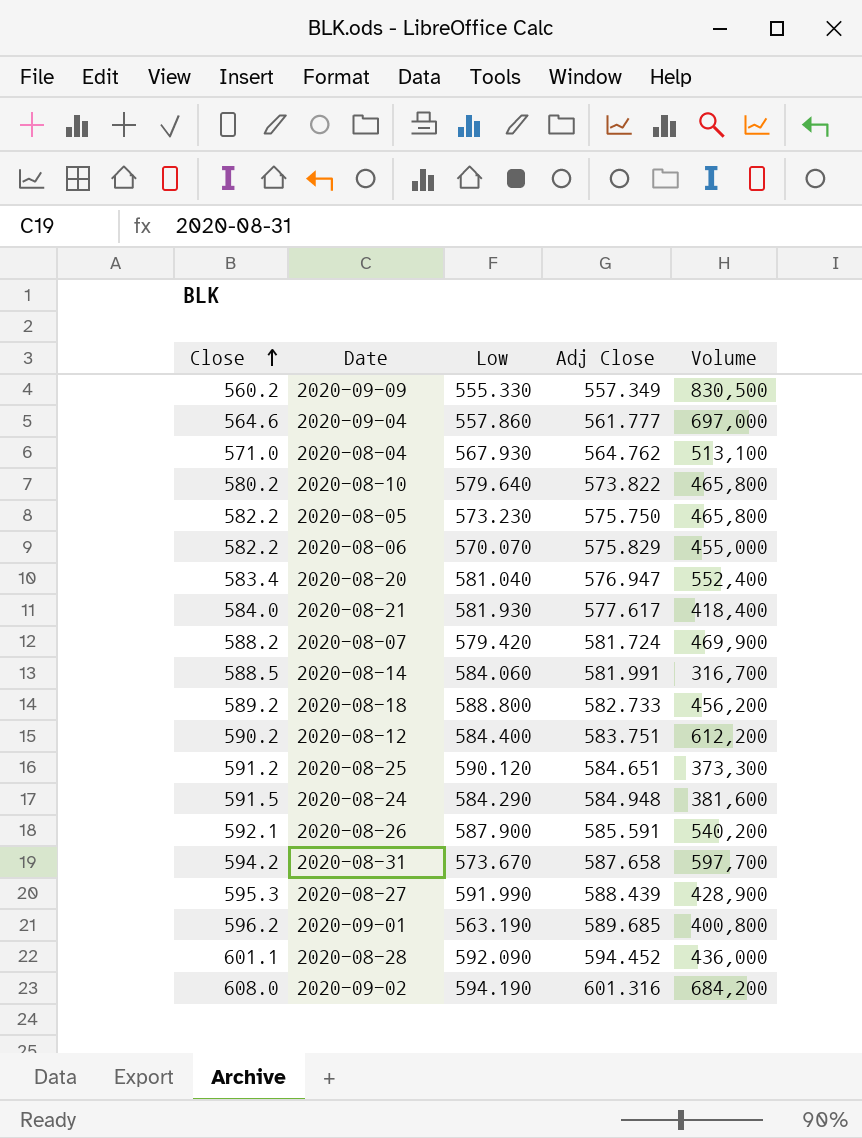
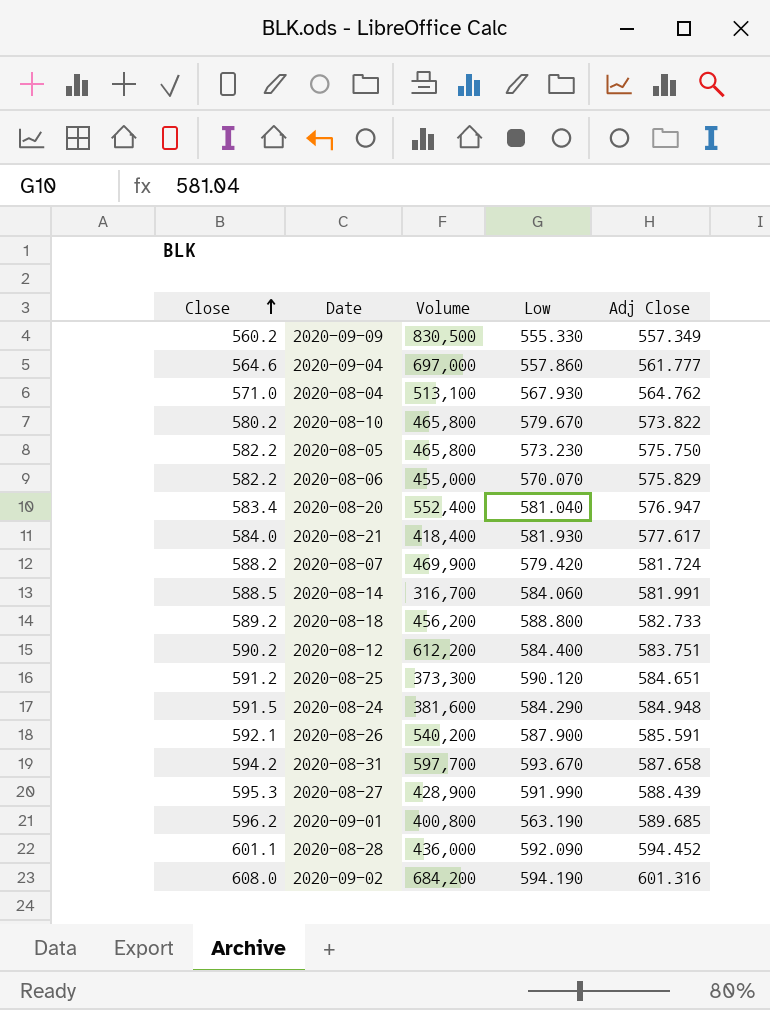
column Volume | position: 5 -> 3
2020-08-10 | Low: 579.640 -> 579.670
2020-08-31 | Low: 573.670 -> 593.670

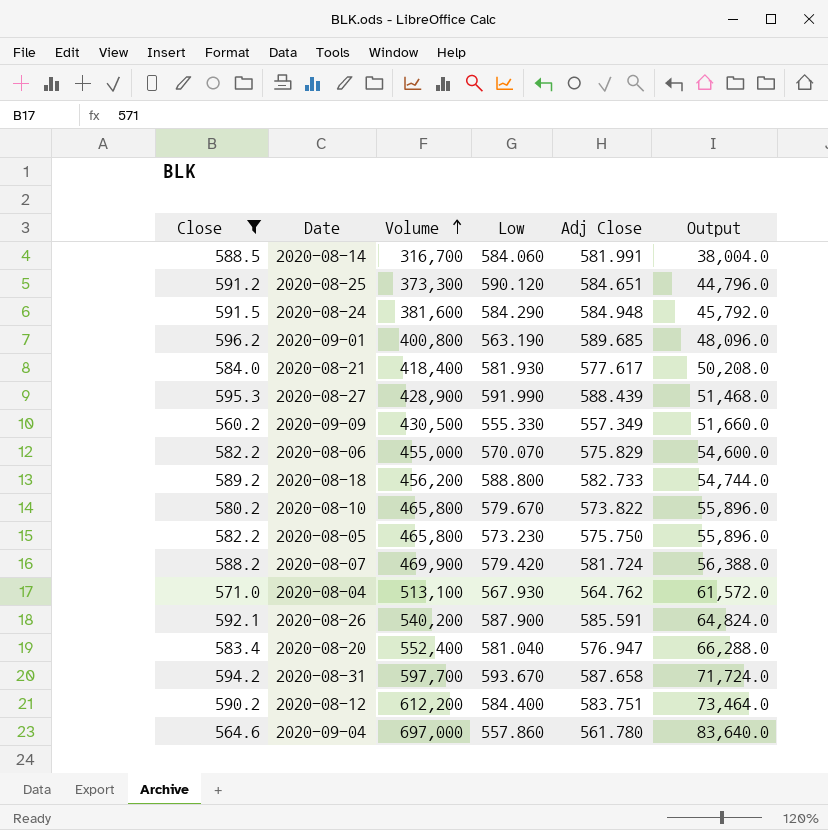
filter: none -> Close <= 596.2
row order: Close ascending -> Volume ascending
column Output | formula: none -> [Volume] * 0.12
2020-09-09 | Volume: 830,500 -> 430,500
2020-09-04 | Adj Close: 561.777 -> 561.780

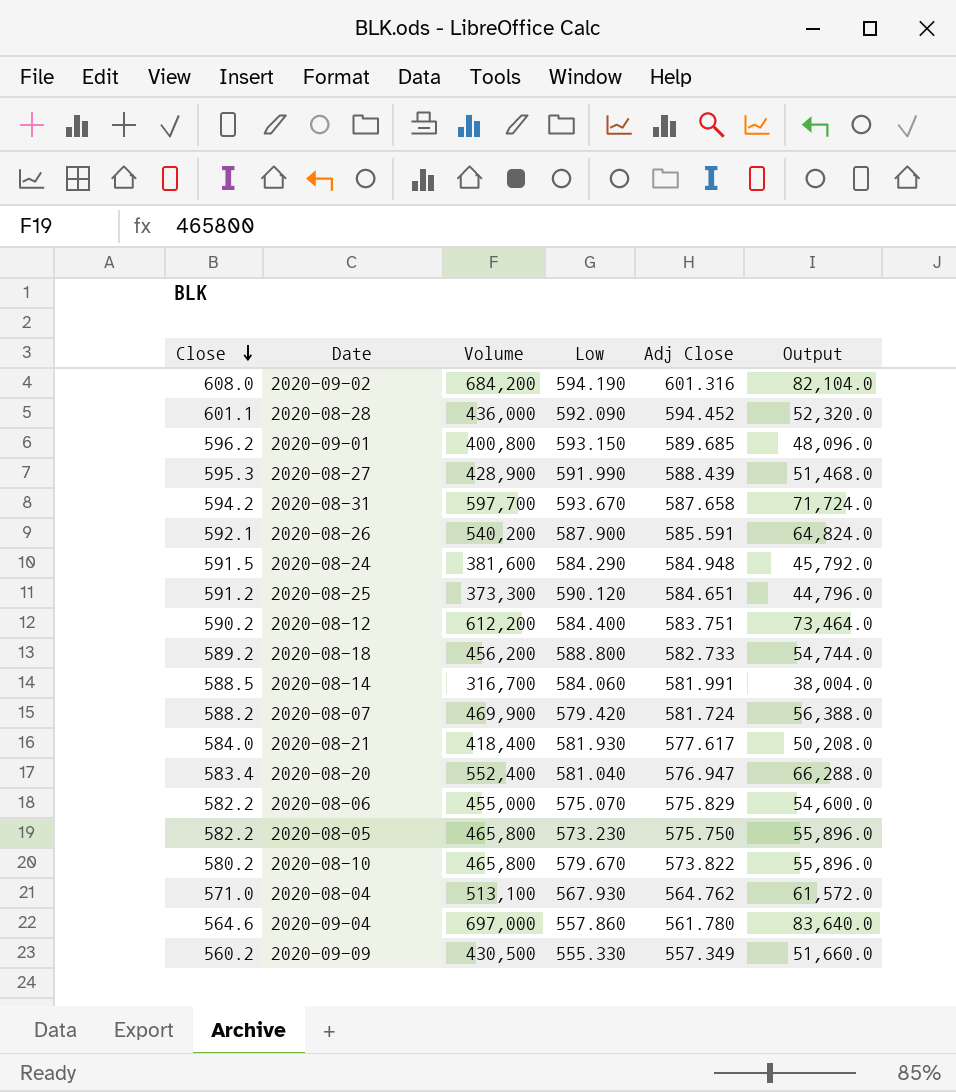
filter: Close <= 596.2 -> none
row order: Volume ascending -> Close descending
2020-09-01 | Low: 563.190 -> 593.150
2020-08-06 | Low: 570.070 -> 575.070

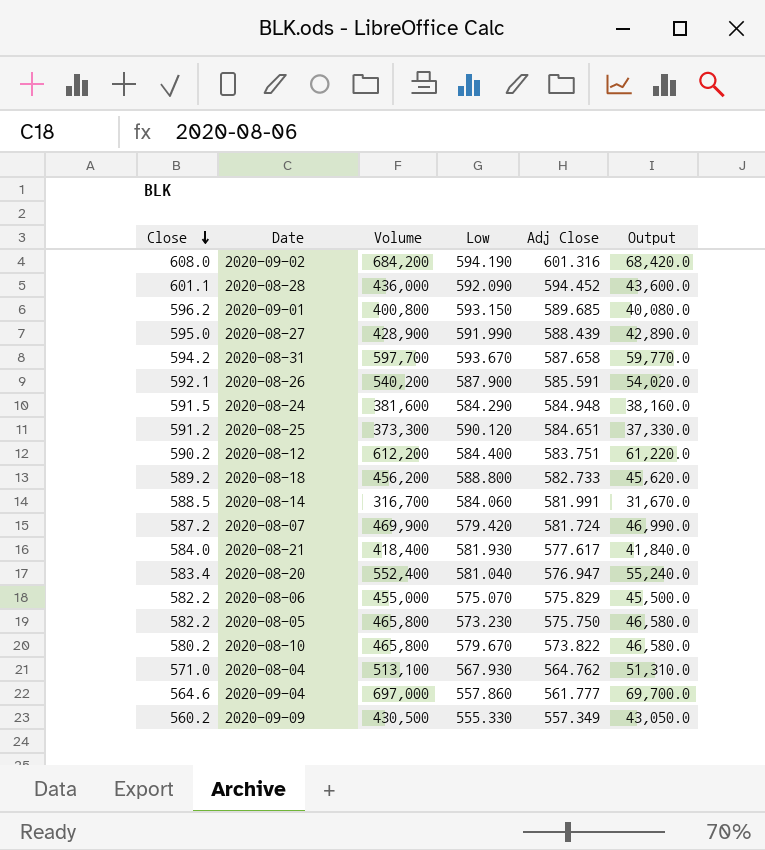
column Output | formula: [Volume] * 0.12 -> [Volume] * 0.1
2020-08-27 | Close: 595.3 -> 595.0
2020-08-07 | Close: 588.2 -> 587.2
2020-09-04 | Adj Close: 561.780 -> 561.777

